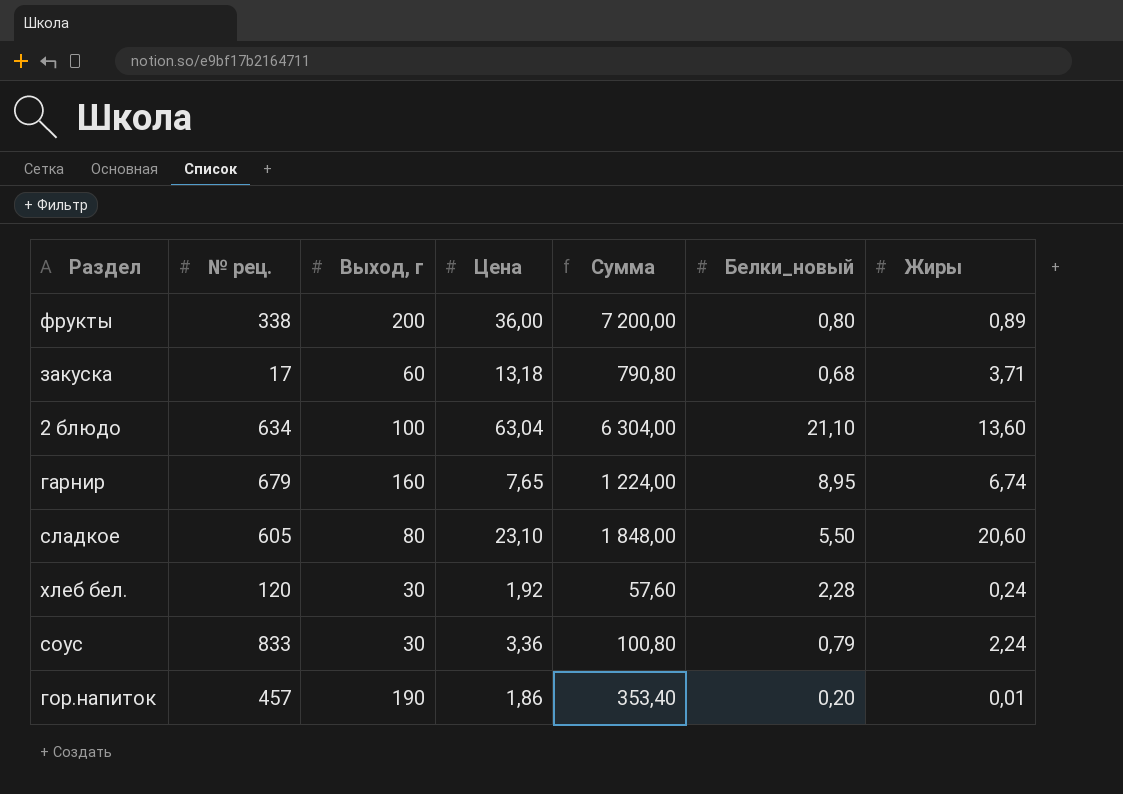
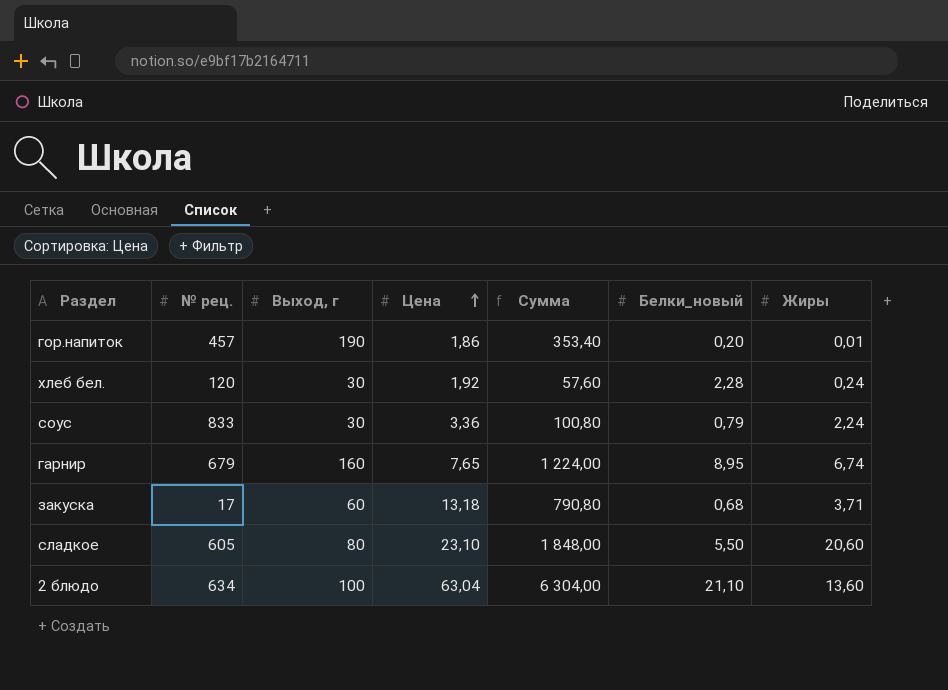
row order: none -> Цена ascending
row фрукты: 338 | 200 | 36,00 | 7 200,00 | 0,80 | 0,89 -> none

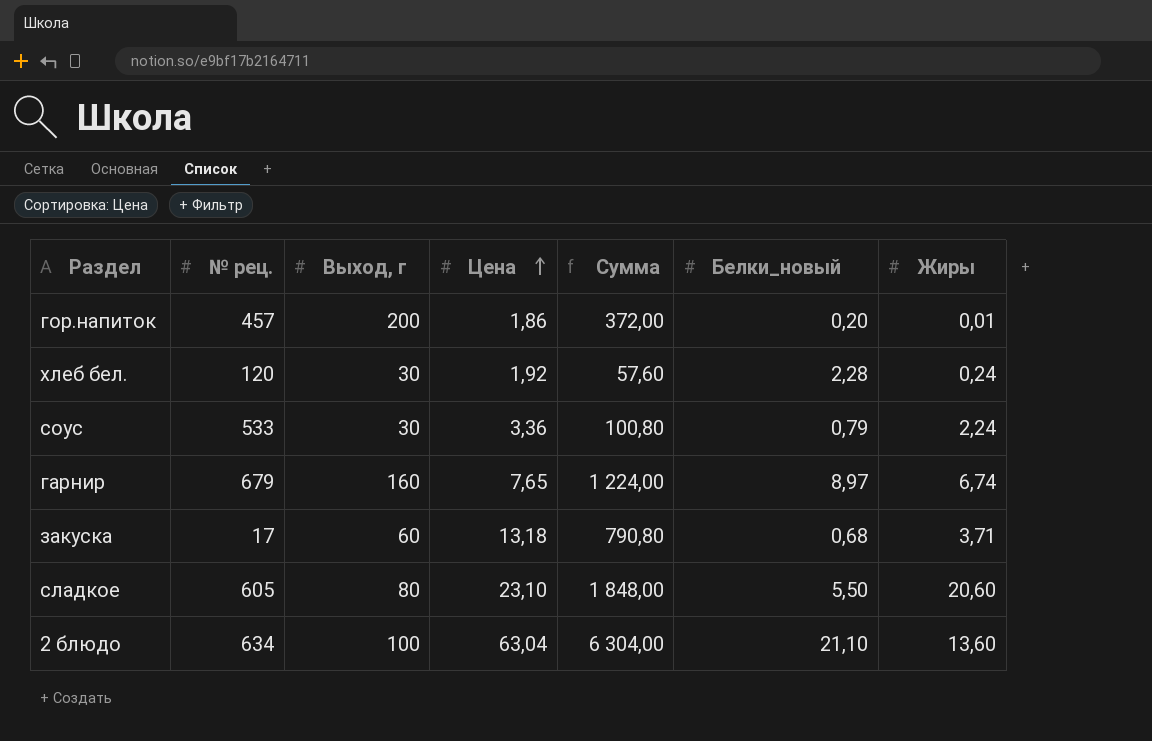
гор.напиток | Выход, г: 190 -> 200
гор.напиток | Сумма: 353,40 -> 372,00
соус | № рец.: 833 -> 533
гарнир | Белки_новый: 8,95 -> 8,97

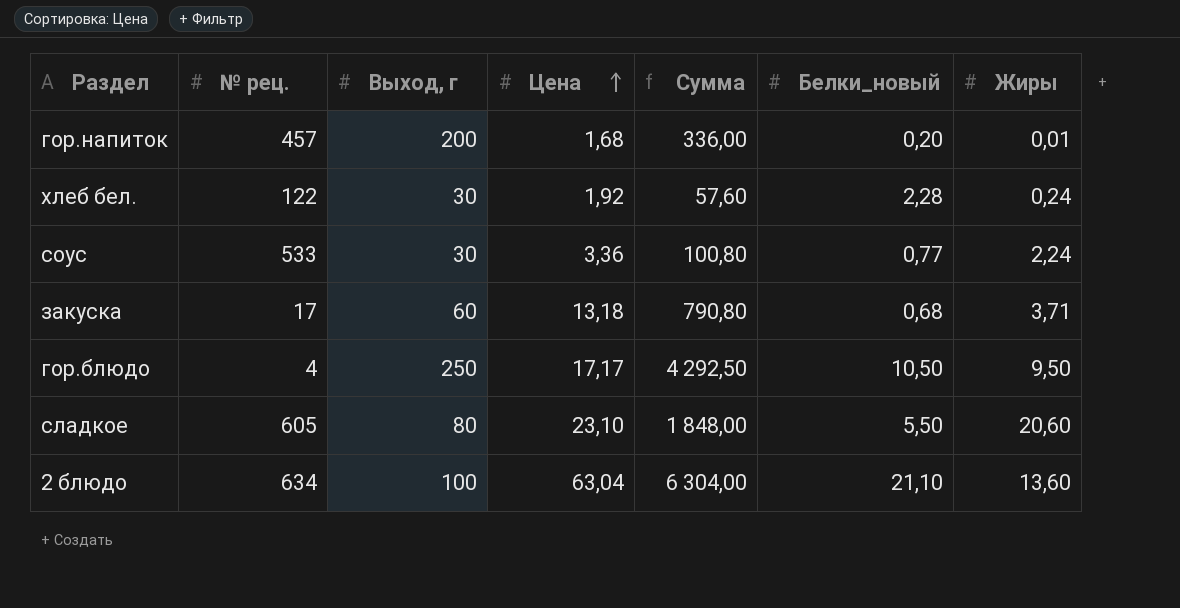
row гарнир: 679 | 160 | 7,65 | 1 224,00 | 8,97 | 6,74 -> none
гор.напиток | Цена: 1,86 -> 1,68
гор.напиток | Сумма: 372,00 -> 336,00
хлеб бел. | № рец.: 120 -> 122
соус | Белки_новый: 0,79 -> 0,77
row гор.блюдо: none -> 4 | 250 | 17,17 | 4 292,50 | 10,50 | 9,50

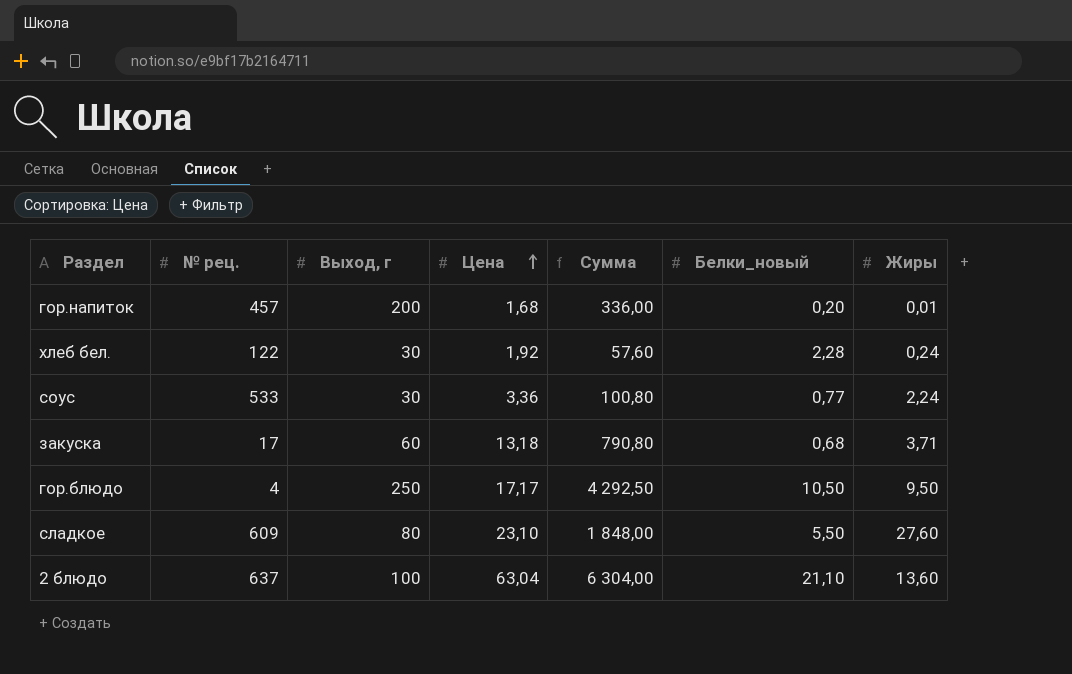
сладкое | № рец.: 605 -> 609
сладкое | Жиры: 20,60 -> 27,60
2 блюдо | № рец.: 634 -> 637

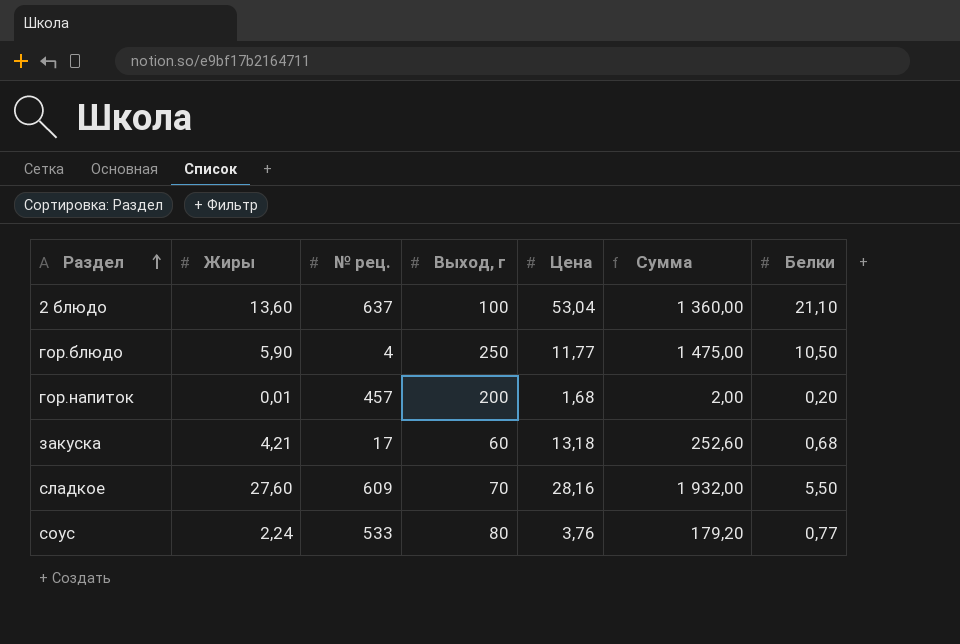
row order: Цена ascending -> Раздел ascending
column Жиры | position: 7 -> 2
column Сумма | formula: [Выход, г] * [Цена] -> [Жиры] * [Выход, г]
column name: Белки_новый -> Белки
row хлеб бел.: 122 | 30 | 1,92 | 57,60 | 2,28 | 0,24 -> none
2 блюдо | Цена: 63,04 -> 53,04
гор.блюдо | Жиры: 9,50 -> 5,90
гор.блюдо | Цена: 17,17 -> 11,77
закуска | Жиры: 3,71 -> 4,21
сладкое | Выход, г: 80 -> 70
сладкое | Цена: 23,10 -> 28,16
соус | Выход, г: 30 -> 80
соус | Цена: 3,36 -> 3,76

